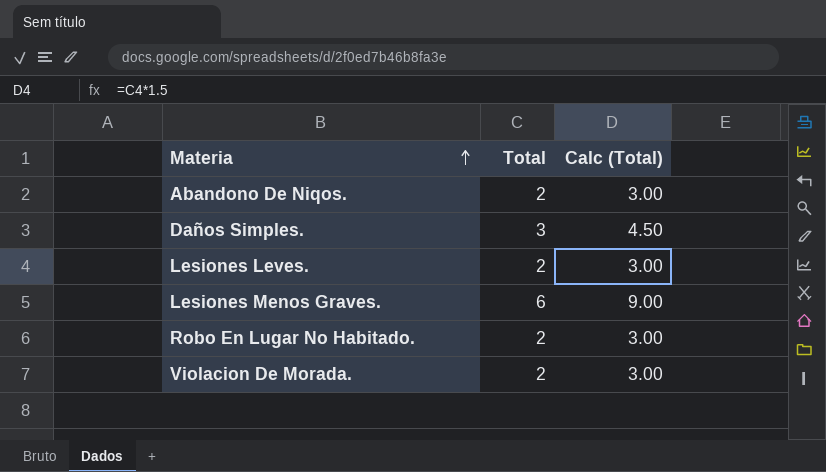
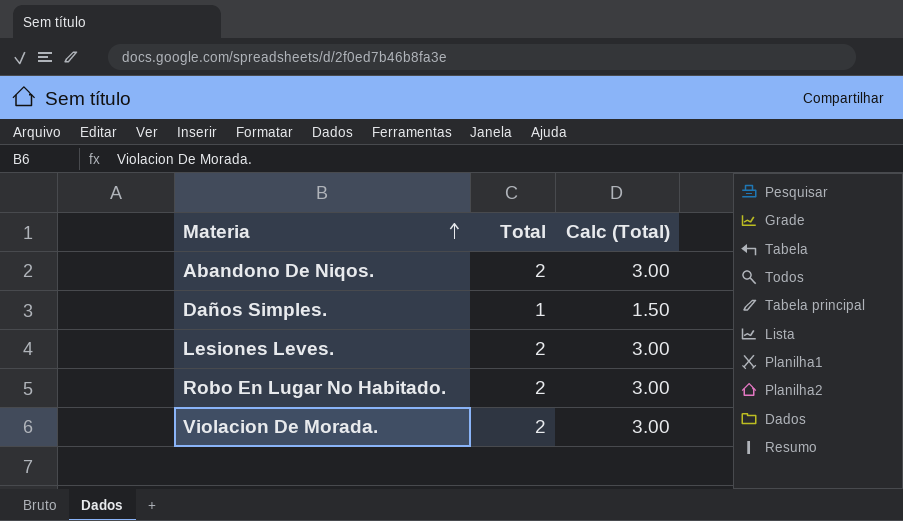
row Lesiones Menos Graves.: 6 | 9.00 -> none
Daños Simples. | Total: 3 -> 1
Daños Simples. | Calc (Total): 4.50 -> 1.50

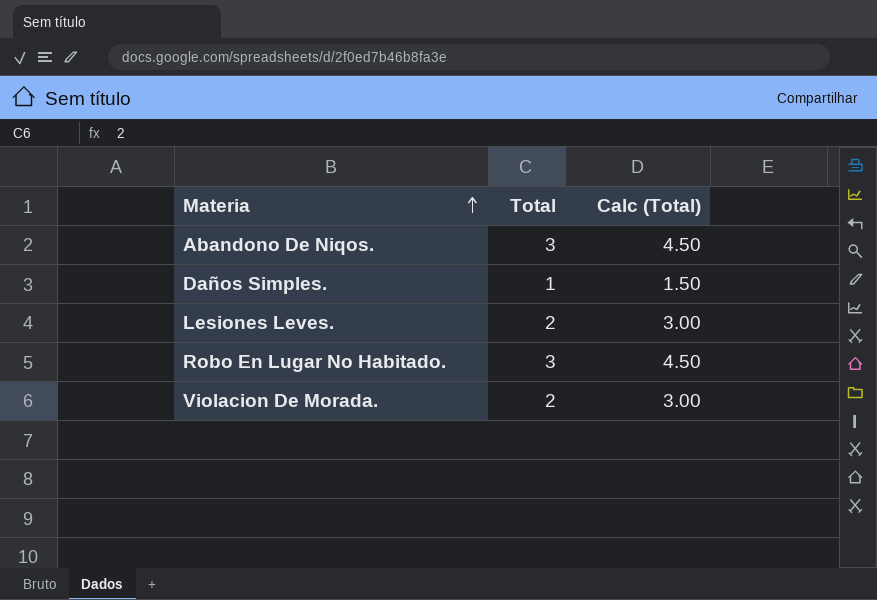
Abandono De Niqos. | Total: 2 -> 3
Abandono De Niqos. | Calc (Total): 3.00 -> 4.50
Robo En Lugar No Habitado. | Total: 2 -> 3
Robo En Lugar No Habitado. | Calc (Total): 3.00 -> 4.50

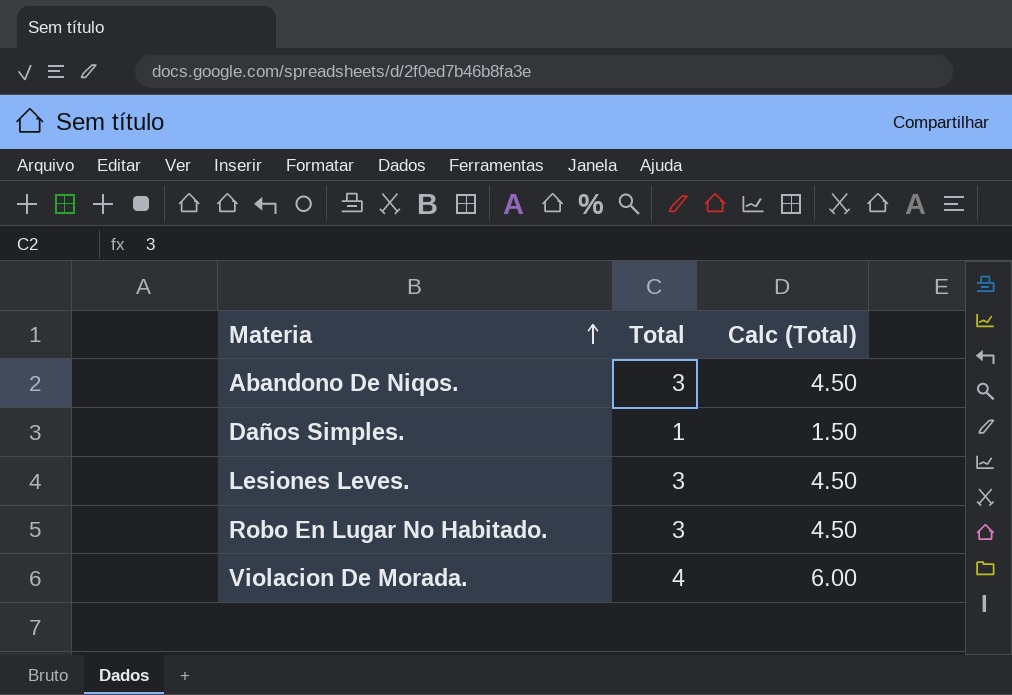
Lesiones Leves. | Total: 2 -> 3
Lesiones Leves. | Calc (Total): 3.00 -> 4.50
Violacion De Morada. | Total: 2 -> 4
Violacion De Morada. | Calc (Total): 3.00 -> 6.00

